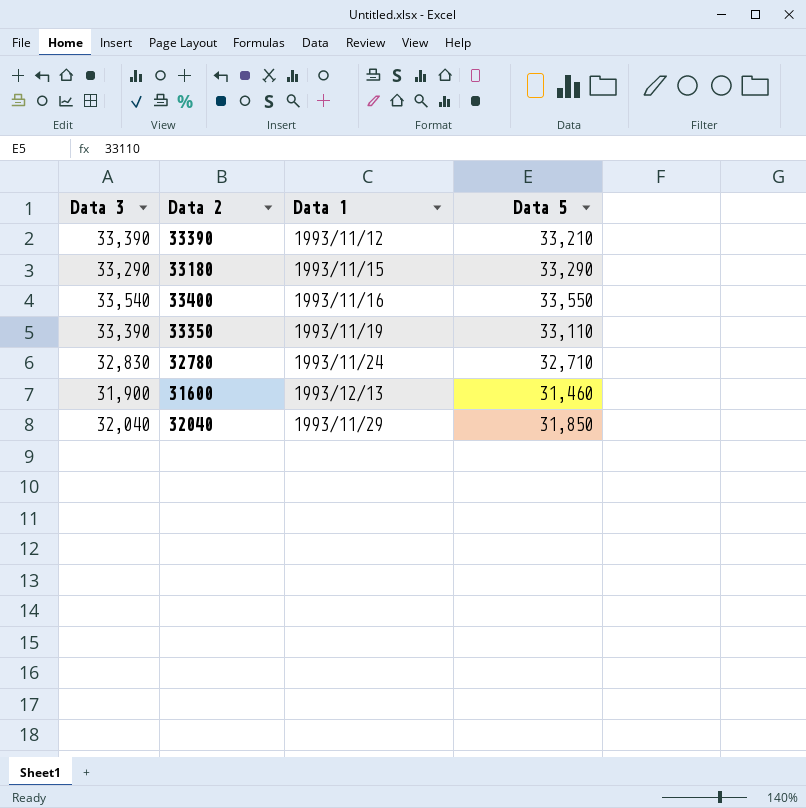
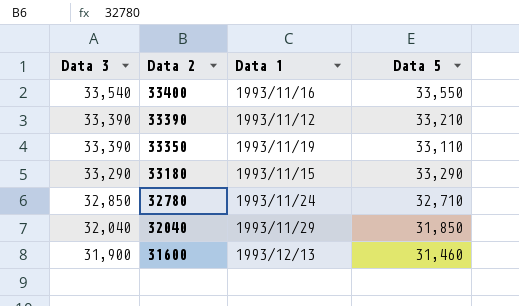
row order: none -> Data 3 descending
32780 | Data 3: 32,830 -> 32,850

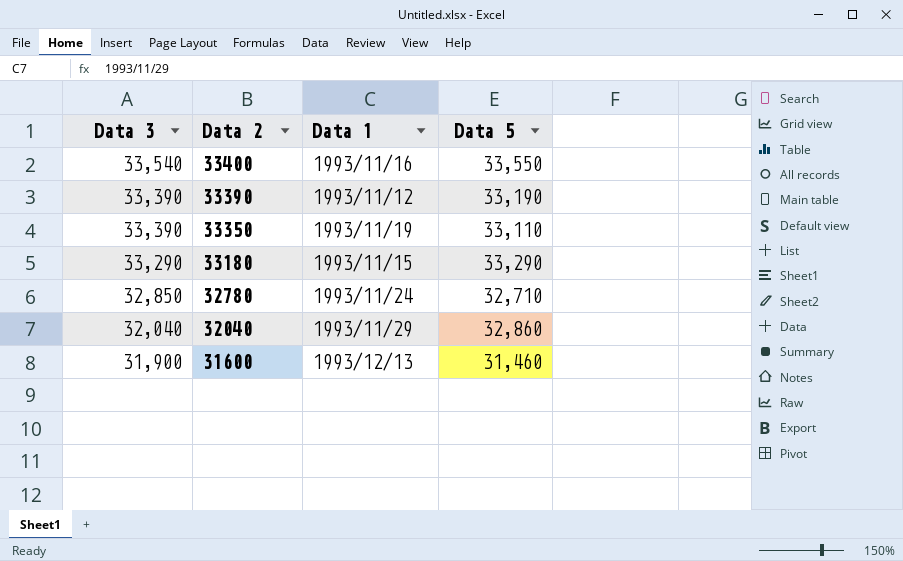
33390 | Data 5: 33,210 -> 33,190
32040 | Data 5: 31,850 -> 32,860

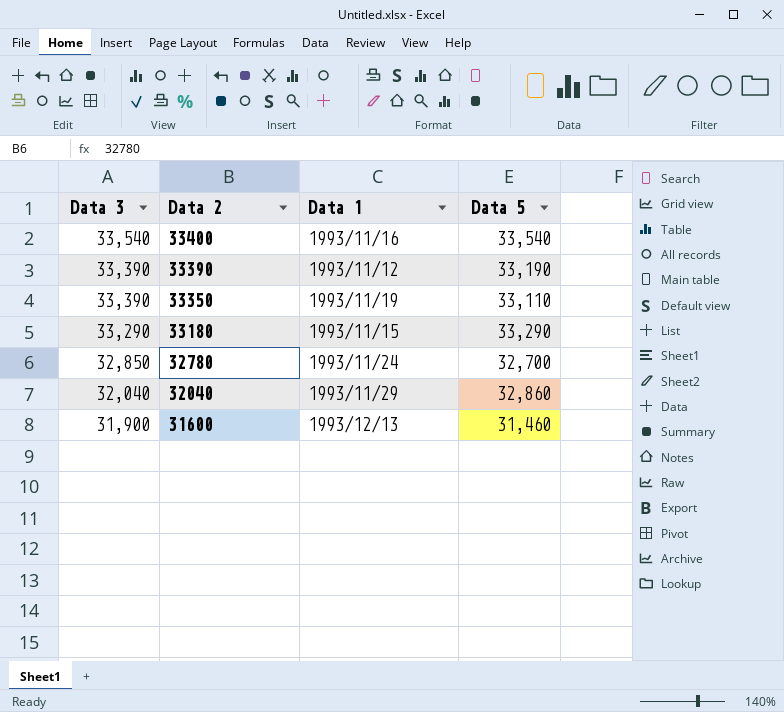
33400 | Data 5: 33,550 -> 33,540
32780 | Data 5: 32,710 -> 32,700

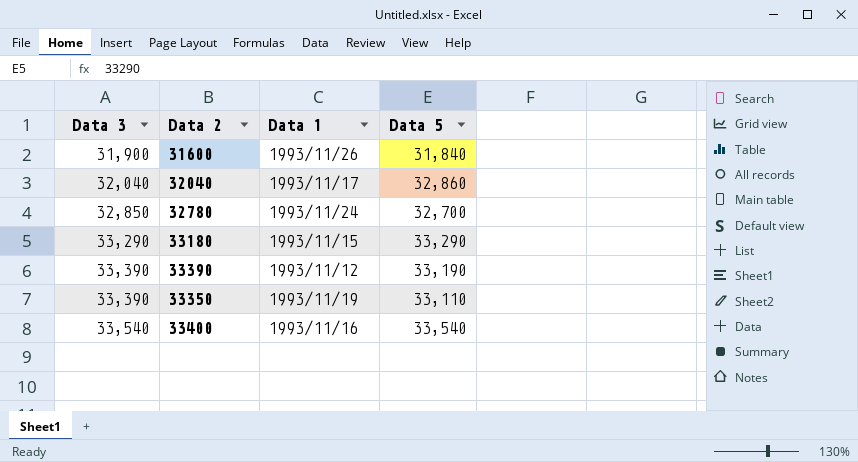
row order: Data 3 descending -> Data 3 ascending
31600 | Data 1: 1993/12/13 -> 1993/11/26
31600 | Data 5: 31,460 -> 31,840
32040 | Data 1: 1993/11/29 -> 1993/11/17

